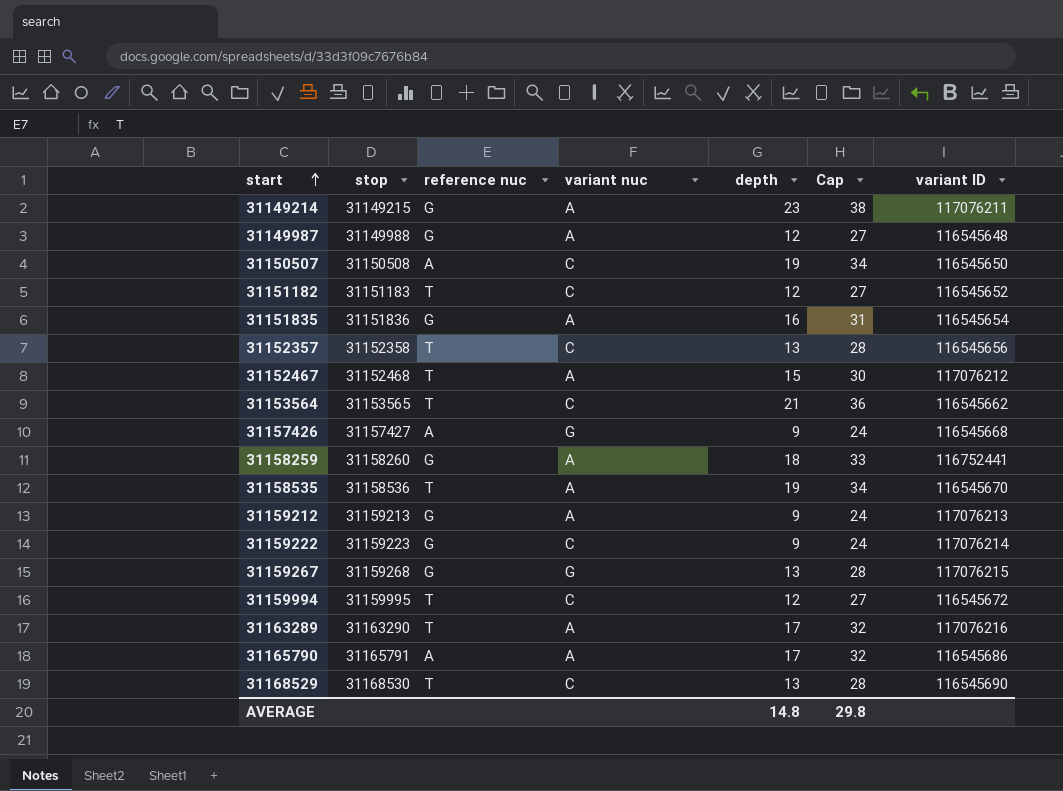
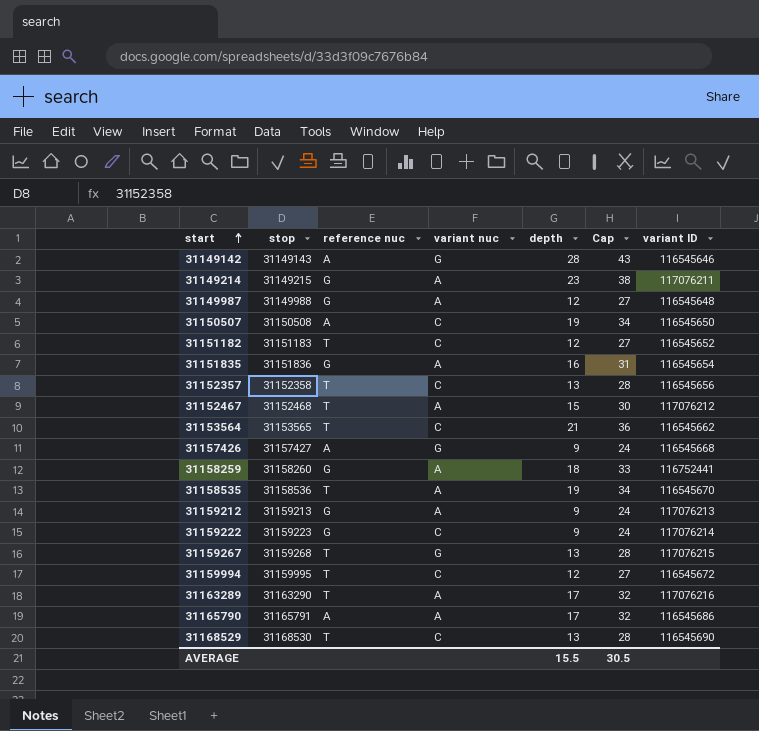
row 31149142: none -> 31149143 | A | G | 28 | 43 | 116545646
31159267 | reference nuc: G -> T
AVERAGE | depth: 14.8 -> 15.5
AVERAGE | Cap: 29.8 -> 30.5

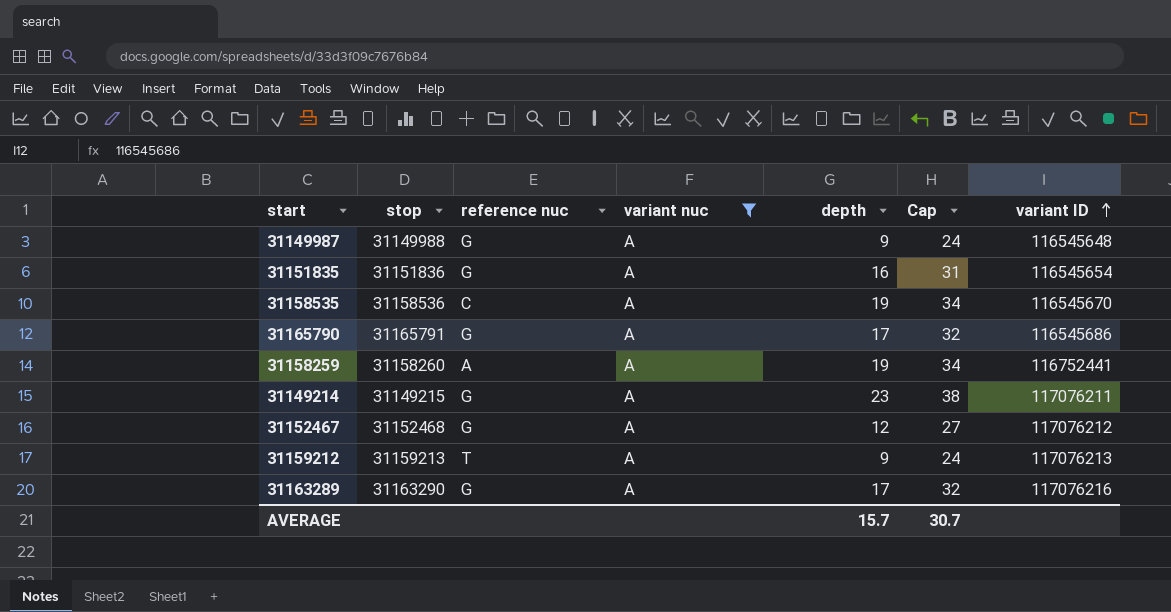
filter: none -> variant nuc = A
row order: start ascending -> variant ID ascending
31149987 | depth: 12 -> 9
31149987 | Cap: 27 -> 24
31158535 | reference nuc: T -> C
31165790 | reference nuc: A -> G
31158259 | reference nuc: G -> A
31158259 | depth: 18 -> 19
31158259 | Cap: 33 -> 34
31152467 | reference nuc: T -> G
31152467 | depth: 15 -> 12
31152467 | Cap: 30 -> 27
31159212 | reference nuc: G -> T
31163289 | reference nuc: T -> G
AVERAGE | depth: 15.5 -> 15.7
AVERAGE | Cap: 30.5 -> 30.7

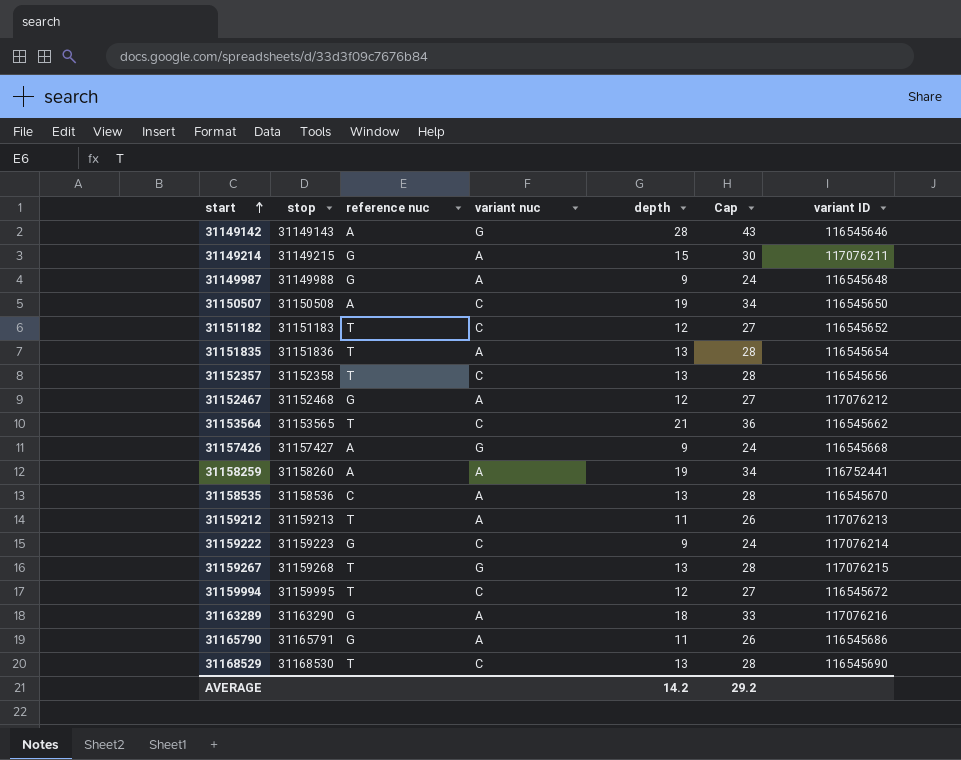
filter: variant nuc = A -> none
row order: variant ID ascending -> start ascending
31149214 | depth: 23 -> 15
31149214 | Cap: 38 -> 30
31151835 | reference nuc: G -> T
31151835 | depth: 16 -> 13
31151835 | Cap: 31 -> 28
31158535 | depth: 19 -> 13
31158535 | Cap: 34 -> 28
31159212 | depth: 9 -> 11
31159212 | Cap: 24 -> 26
31163289 | depth: 17 -> 18
31163289 | Cap: 32 -> 33
31165790 | depth: 17 -> 11
31165790 | Cap: 32 -> 26
AVERAGE | depth: 15.7 -> 14.2
AVERAGE | Cap: 30.7 -> 29.2

